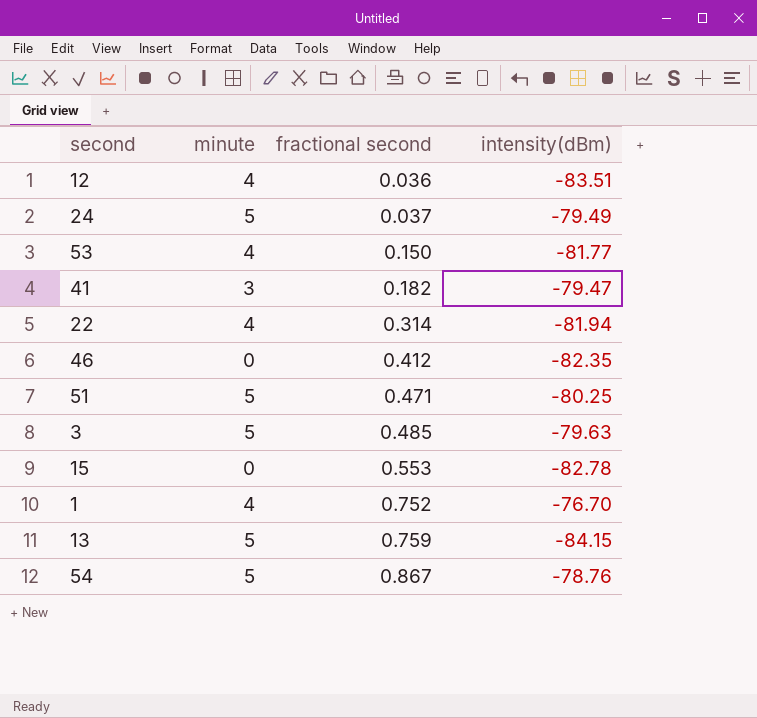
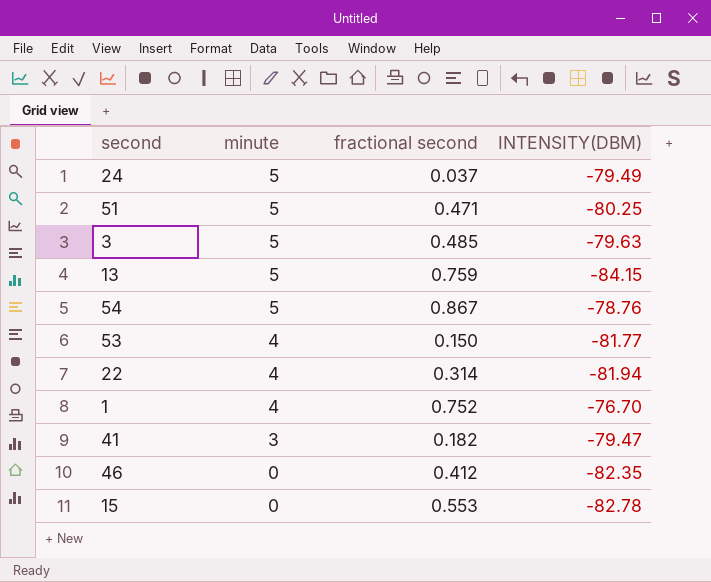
row order: fractional second ascending -> minute descending
column name: intensity(dBm) -> INTENSITY(DBM)
row 12: 4 | 0.036 | -83.51 -> none

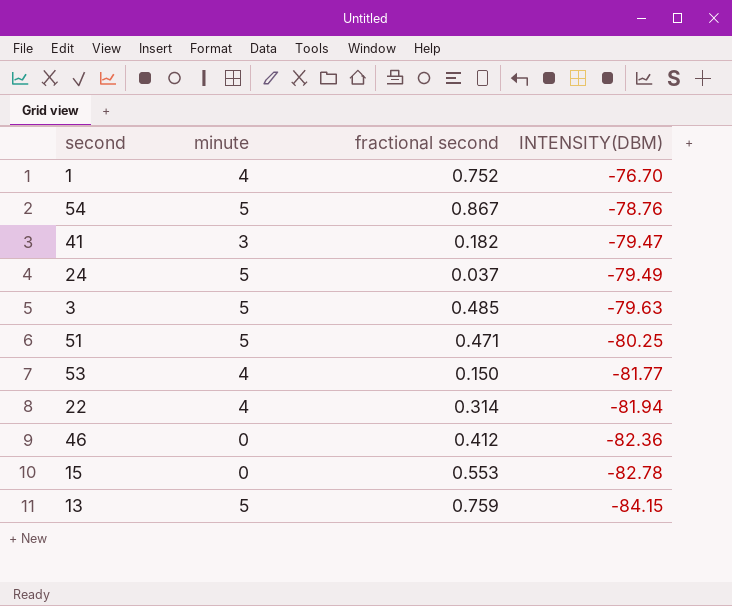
row order: minute descending -> INTENSITY(DBM) descending
46 | INTENSITY(DBM): -82.35 -> -82.36

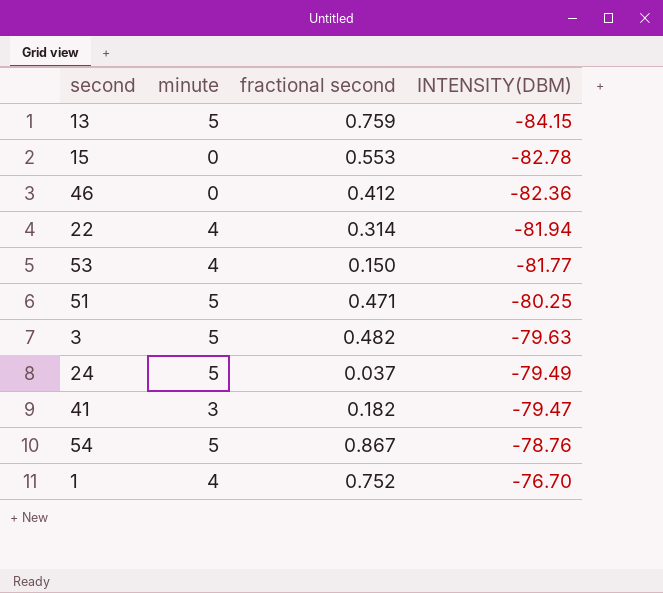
row order: INTENSITY(DBM) descending -> INTENSITY(DBM) ascending
3 | fractional second: 0.485 -> 0.482

